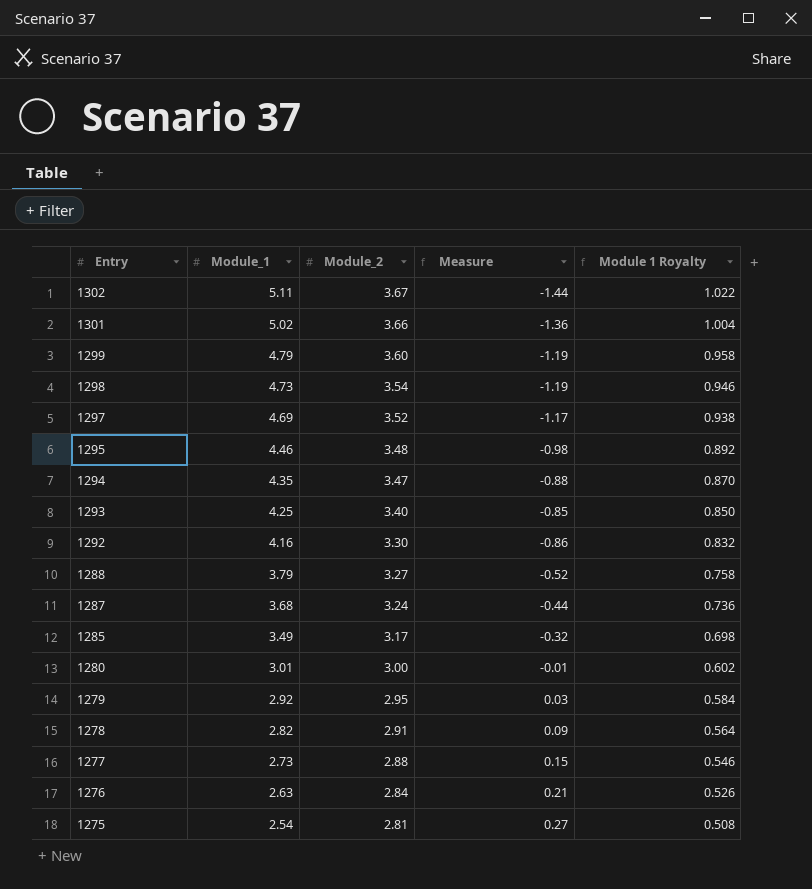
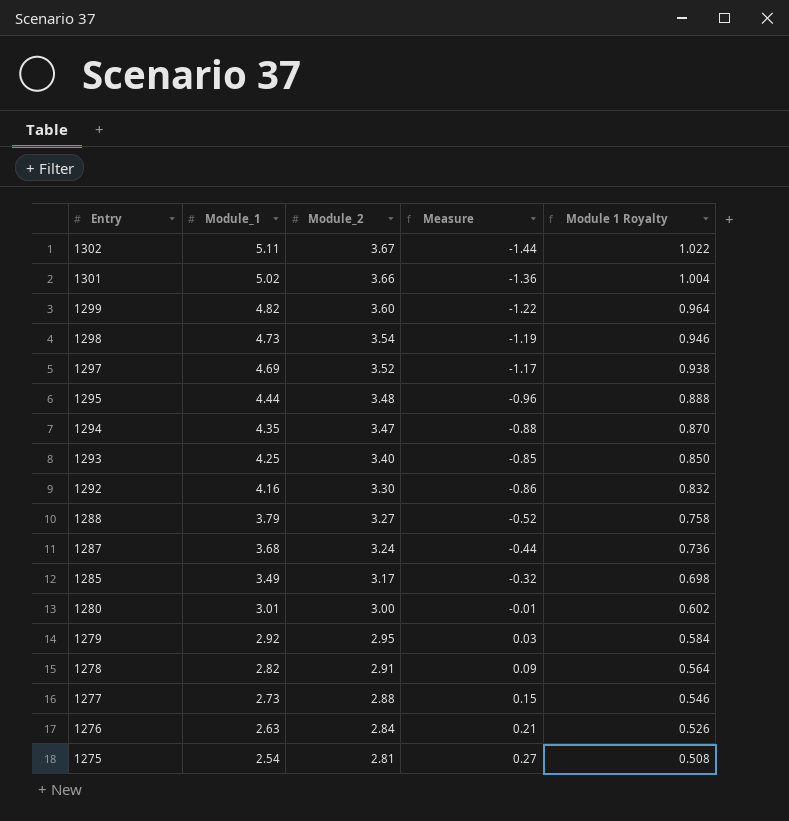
1299 | Module_1: 4.79 -> 4.82
1299 | Measure: -1.19 -> -1.22
1299 | Module 1 Royalty: 0.958 -> 0.964
1295 | Module_1: 4.46 -> 4.44
1295 | Measure: -0.98 -> -0.96
1295 | Module 1 Royalty: 0.892 -> 0.888

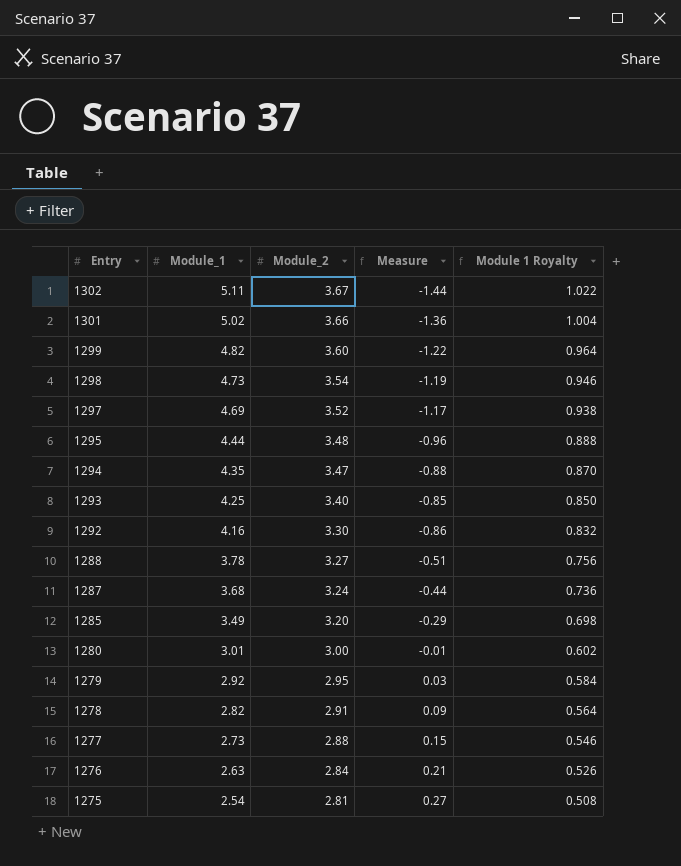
1288 | Module_1: 3.79 -> 3.78
1288 | Measure: -0.52 -> -0.51
1288 | Module 1 Royalty: 0.758 -> 0.756
1285 | Module_2: 3.17 -> 3.20
1285 | Measure: -0.32 -> -0.29

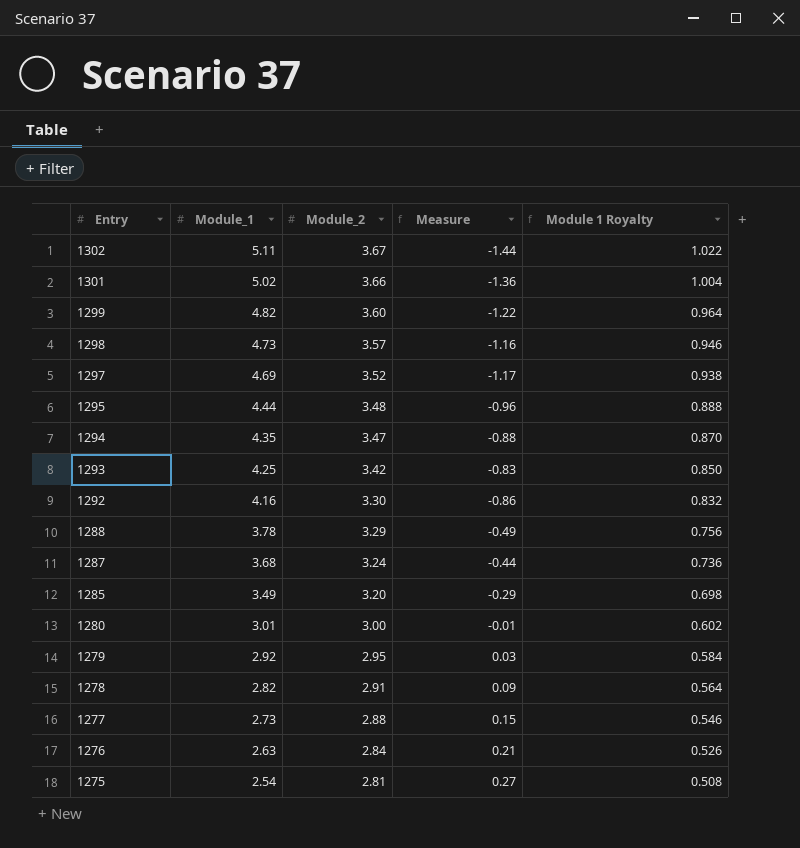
1298 | Module_2: 3.54 -> 3.57
1298 | Measure: -1.19 -> -1.16
1293 | Module_2: 3.40 -> 3.42
1293 | Measure: -0.85 -> -0.83
1288 | Module_2: 3.27 -> 3.29
1288 | Measure: -0.51 -> -0.49

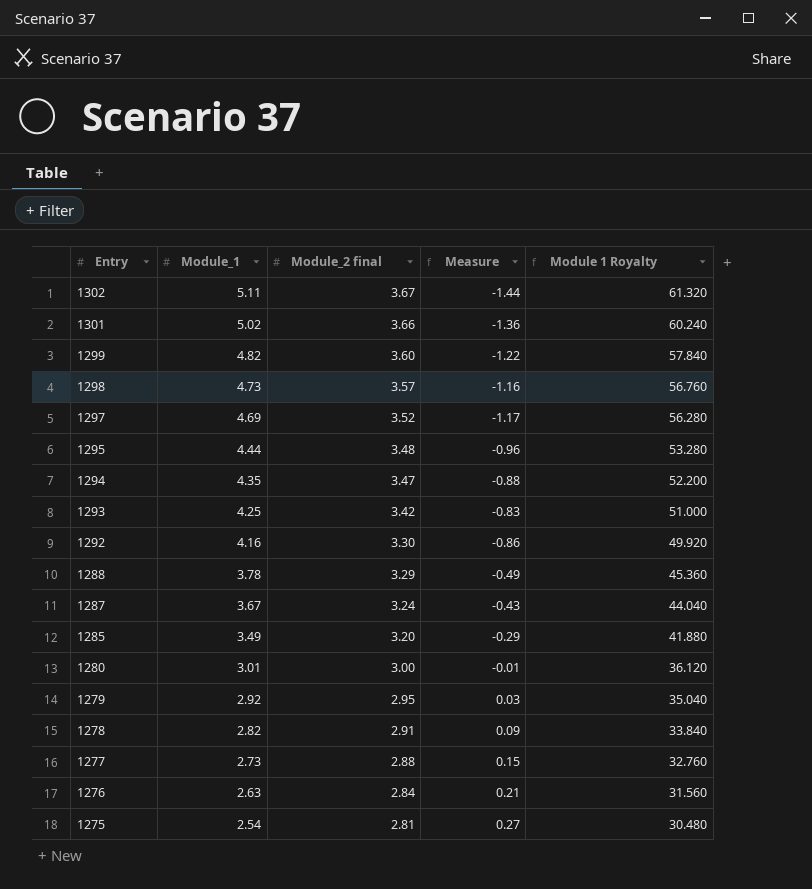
column name: Module_2 -> Module_2 final
column Module 1 Royalty | formula: [Module_1] * 0.2 -> [Module_1] * 12
1287 | Module_1: 3.68 -> 3.67
1287 | Measure: -0.44 -> -0.43

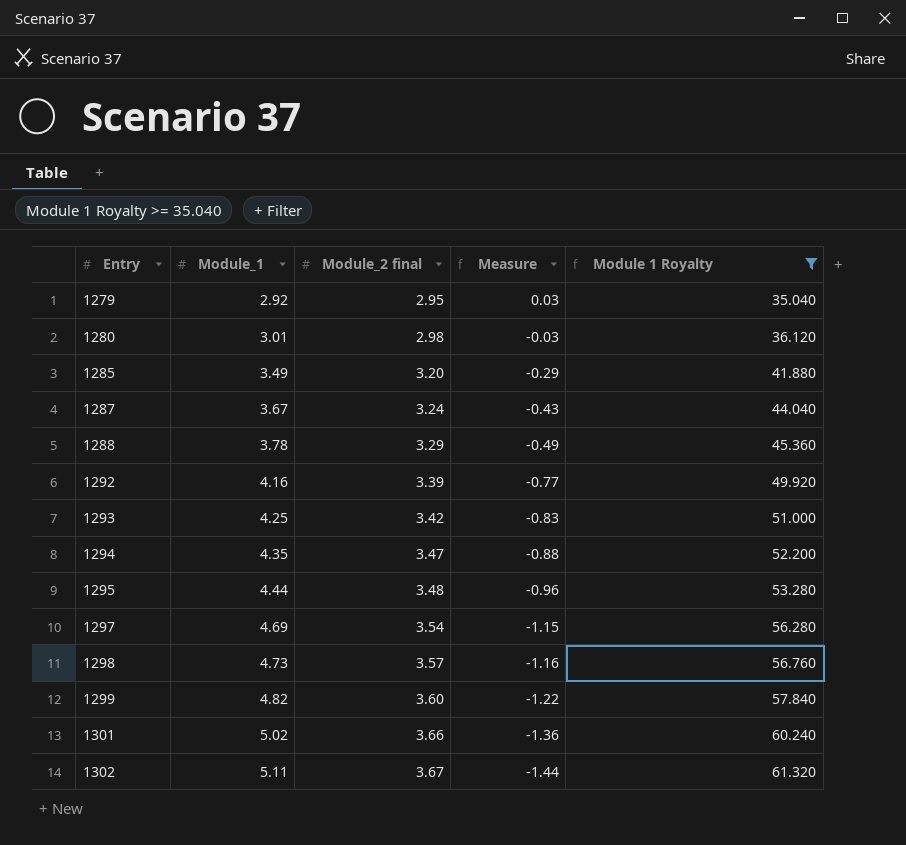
filter: none -> Module 1 Royalty >= 35.040
row order: Entry descending -> Entry ascending
1280 | Module_2 final: 3.00 -> 2.98
1280 | Measure: -0.01 -> -0.03
1292 | Module_2 final: 3.30 -> 3.39
1292 | Measure: -0.86 -> -0.77
1297 | Module_2 final: 3.52 -> 3.54
1297 | Measure: -1.17 -> -1.15

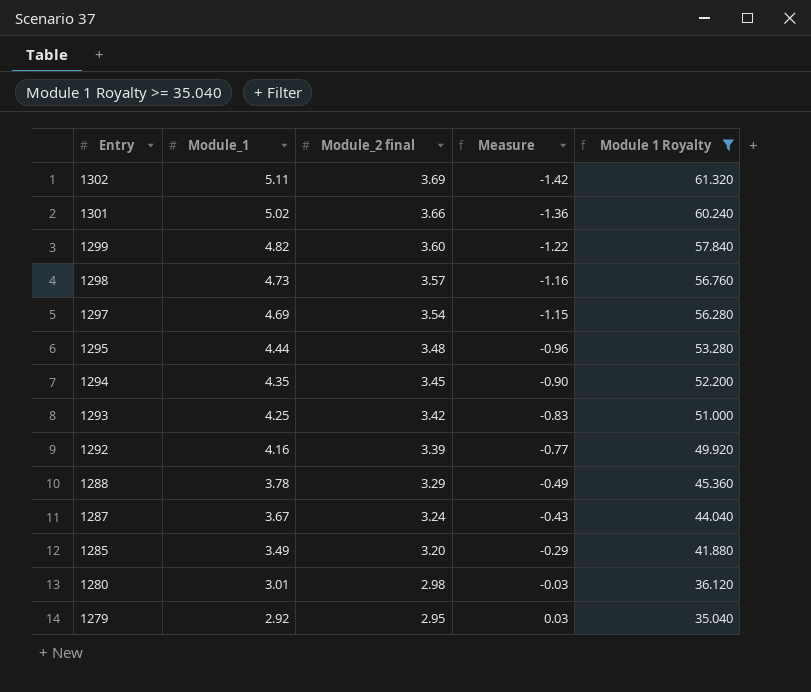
row order: Entry ascending -> Entry descending
1302 | Module_2 final: 3.67 -> 3.69
1302 | Measure: -1.44 -> -1.42
1294 | Module_2 final: 3.47 -> 3.45
1294 | Measure: -0.88 -> -0.90

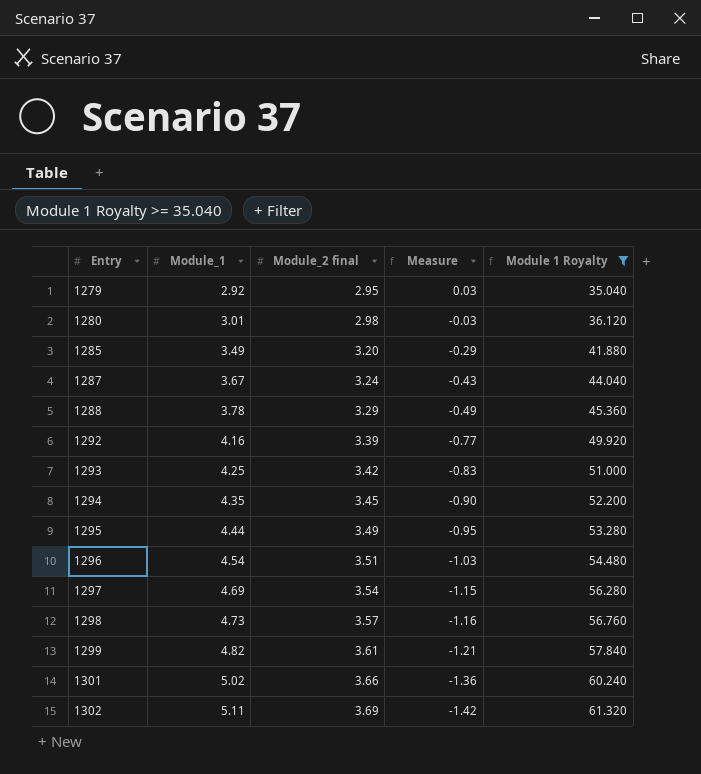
row order: Entry descending -> Entry ascending
1295 | Module_2 final: 3.48 -> 3.49
1295 | Measure: -0.96 -> -0.95
row 1296: none -> 4.54 | 3.51 | -1.03 | 54.480
1299 | Module_2 final: 3.60 -> 3.61
1299 | Measure: -1.22 -> -1.21

